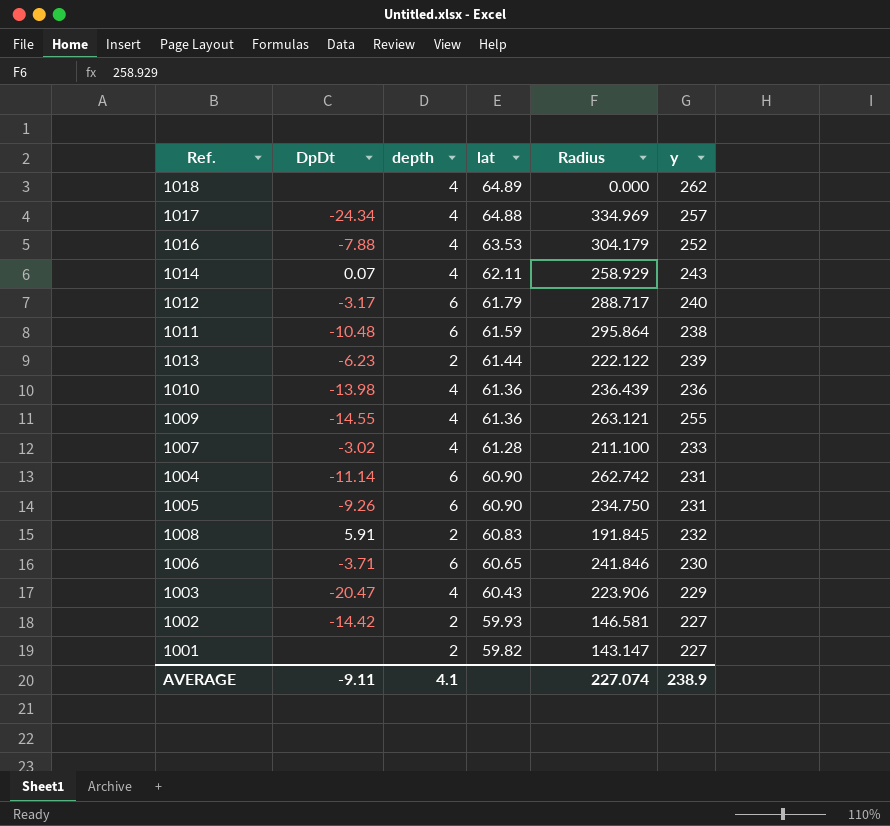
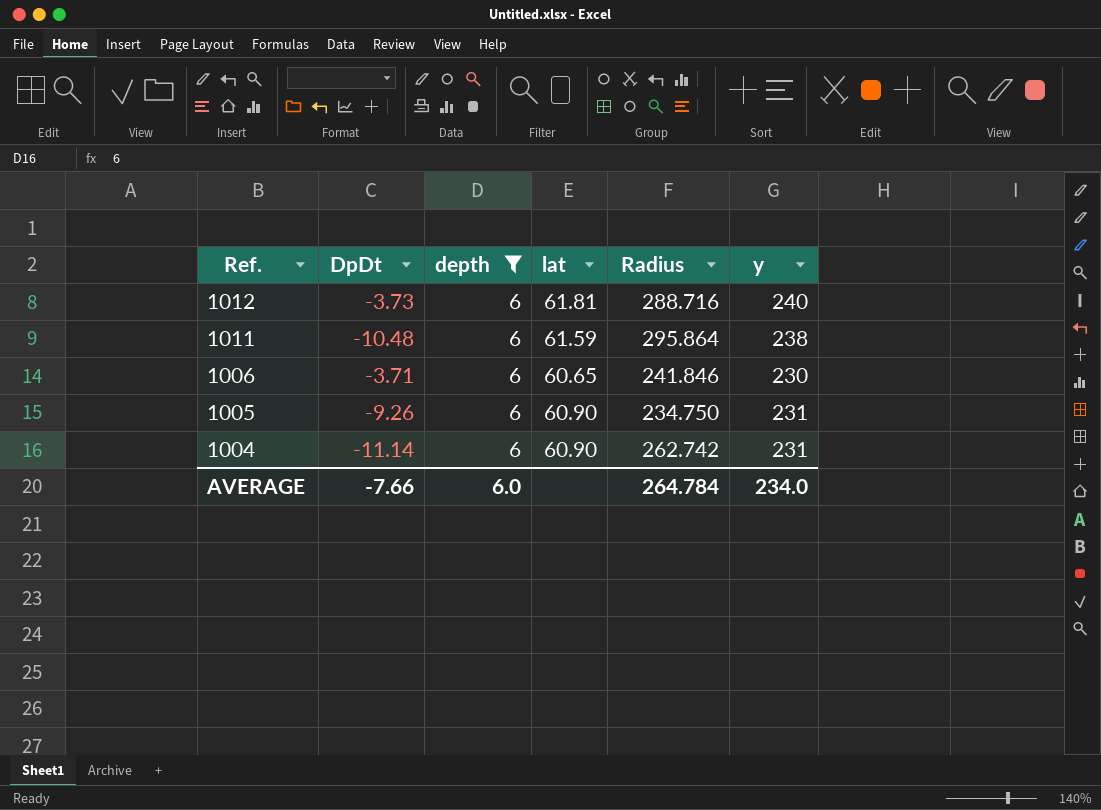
filter: none -> depth = 6
row order: lat descending -> Ref. descending
1012 | DpDt: -3.17 -> -3.73
1012 | lat: 61.79 -> 61.81
1012 | Radius: 288.717 -> 288.716
AVERAGE | DpDt: -9.11 -> -7.66
AVERAGE | depth: 4.1 -> 6.0
AVERAGE | Radius: 227.074 -> 264.784
AVERAGE | y: 238.9 -> 234.0

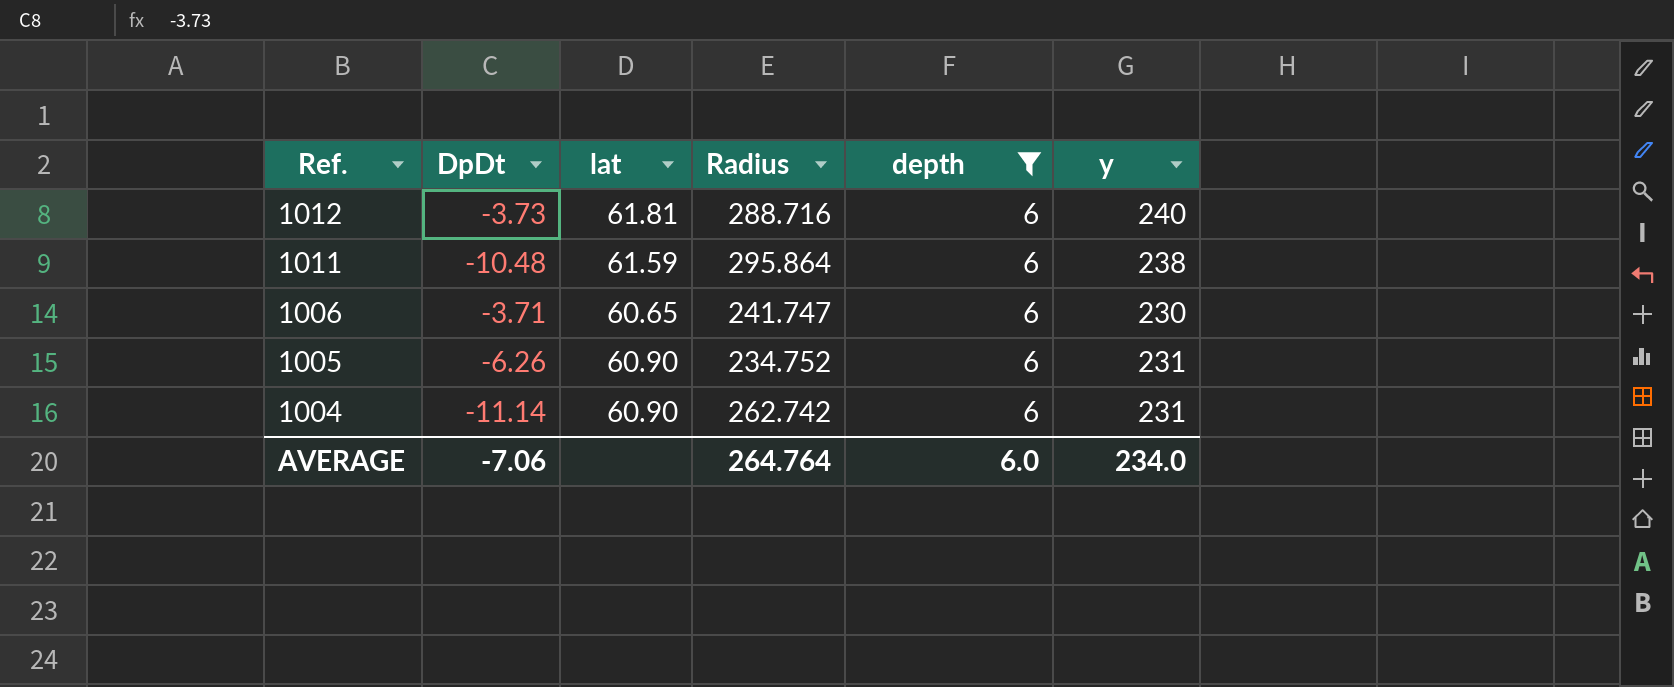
column depth | position: 3 -> 5
1006 | Radius: 241.846 -> 241.747
1005 | DpDt: -9.26 -> -6.26
1005 | Radius: 234.750 -> 234.752
AVERAGE | DpDt: -7.66 -> -7.06
AVERAGE | Radius: 264.784 -> 264.764

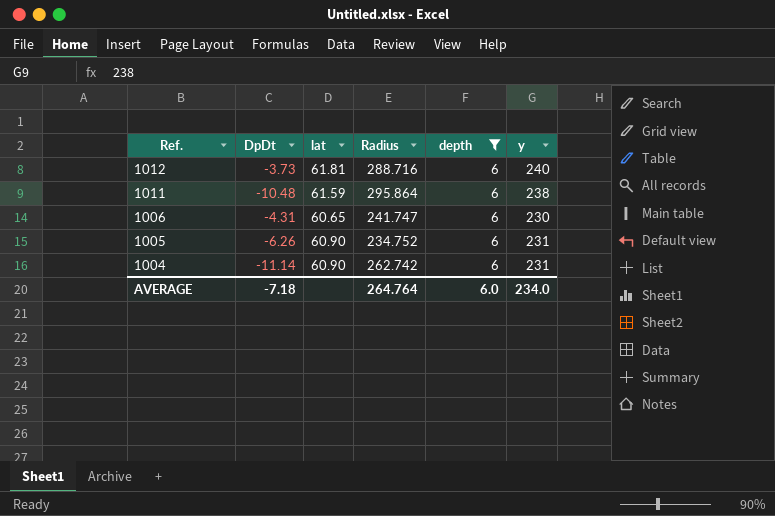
1006 | DpDt: -3.71 -> -4.31
AVERAGE | DpDt: -7.06 -> -7.18

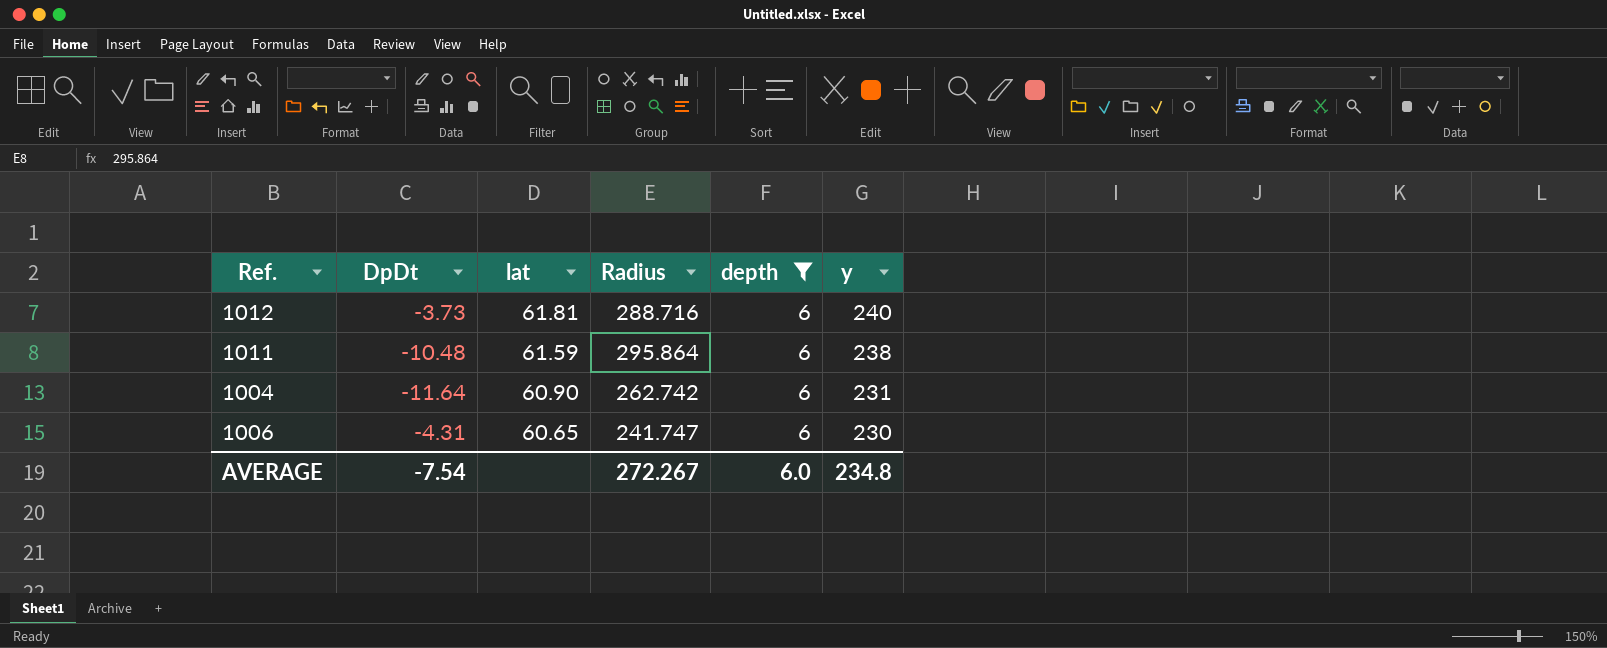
row order: Ref. descending -> lat descending
row 1005: -6.26 | 60.90 | 234.752 | 6 | 231 -> none
1004 | DpDt: -11.14 -> -11.64
AVERAGE | DpDt: -7.18 -> -7.54
AVERAGE | Radius: 264.764 -> 272.267
AVERAGE | y: 234.0 -> 234.8

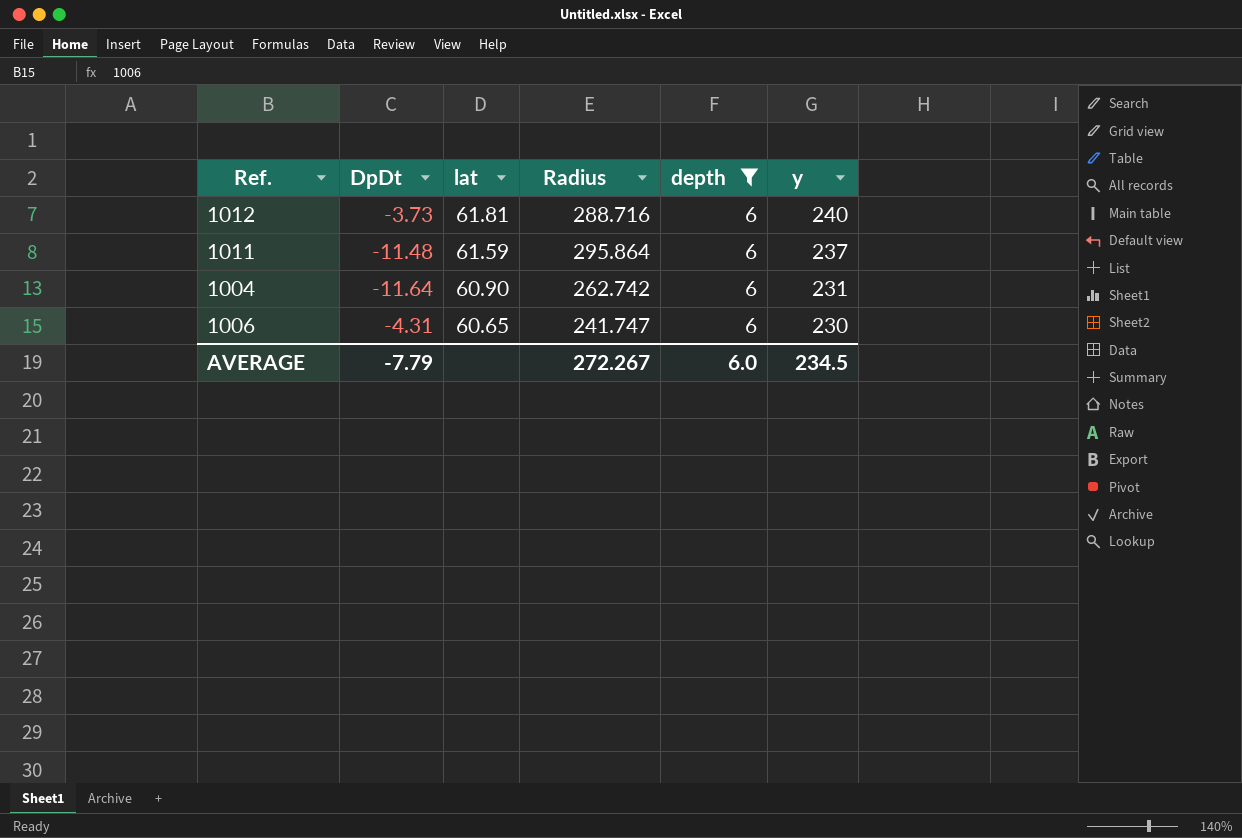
1011 | DpDt: -10.48 -> -11.48
1011 | y: 238 -> 237
AVERAGE | DpDt: -7.54 -> -7.79
AVERAGE | y: 234.8 -> 234.5

